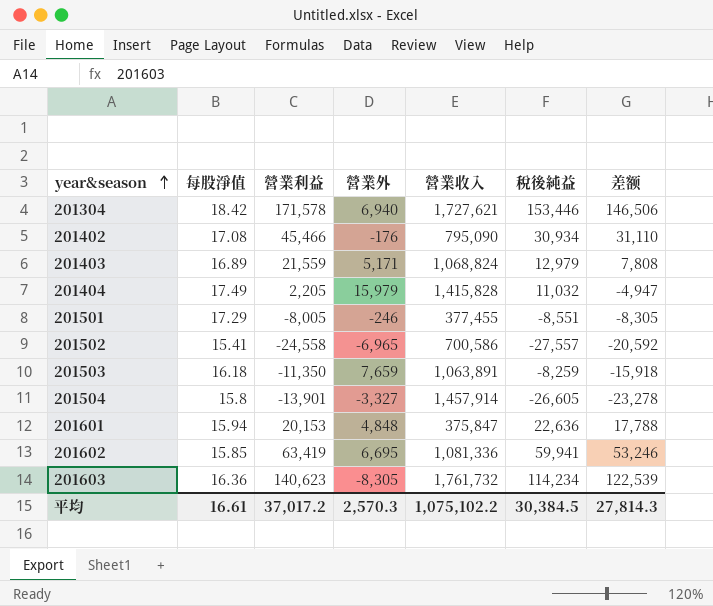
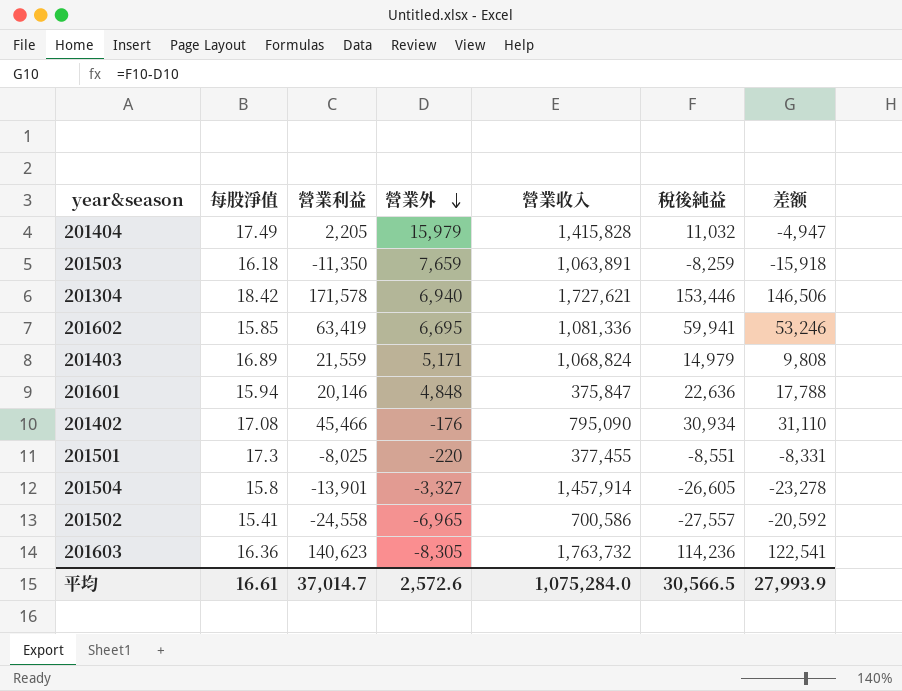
row order: year&season ascending -> 營業外 descending
201403 | 稅後純益: 12,979 -> 14,979
201403 | 差额: 7,808 -> 9,808
201601 | 營業利益: 20,153 -> 20,146
201501 | 每股淨值: 17.29 -> 17.3
201501 | 營業利益: -8,005 -> -8,025
201501 | 營業外: -246 -> -220
201501 | 差额: -8,305 -> -8,331
201603 | 營業收入: 1,761,732 -> 1,763,732
201603 | 稅後純益: 114,234 -> 114,236
201603 | 差额: 122,539 -> 122,541
平均 | 營業利益: 37,017.2 -> 37,014.7
平均 | 營業外: 2,570.3 -> 2,572.6
平均 | 營業收入: 1,075,102.2 -> 1,075,284.0
平均 | 稅後純益: 30,384.5 -> 30,566.5
平均 | 差额: 27,814.3 -> 27,993.9

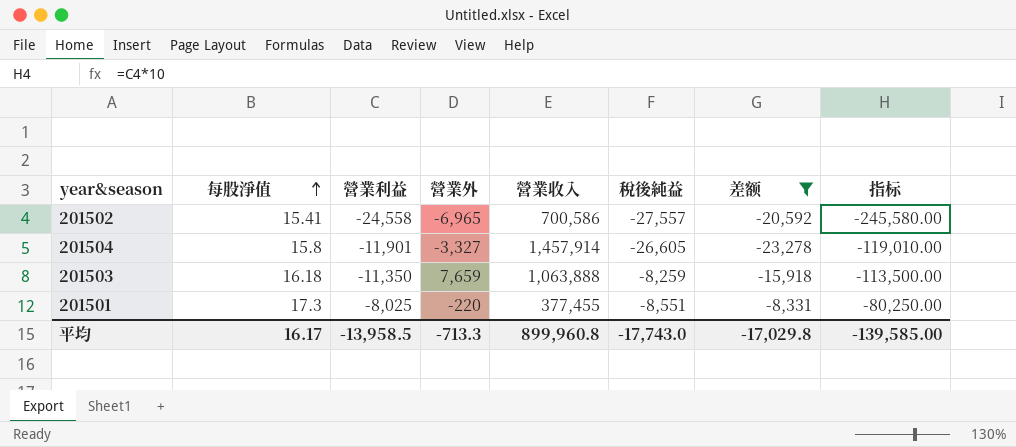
filter: none -> 差额 <= -8,331
row order: 營業外 descending -> 每股淨值 ascending
column 指标 | formula: none -> [營業利益] * 10
201504 | 營業利益: -13,901 -> -11,901
201503 | 營業收入: 1,063,891 -> 1,063,888
平均 | 每股淨值: 16.61 -> 16.17
平均 | 營業利益: 37,014.7 -> -13,958.5
平均 | 營業外: 2,572.6 -> -713.3
平均 | 營業收入: 1,075,284.0 -> 899,960.8
平均 | 稅後純益: 30,566.5 -> -17,743.0
平均 | 差额: 27,993.9 -> -17,029.8

